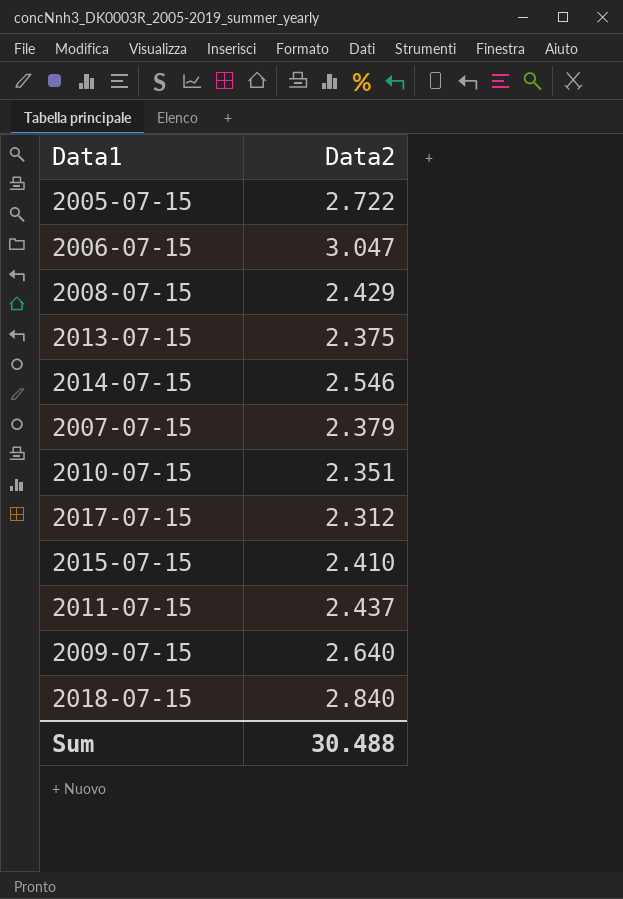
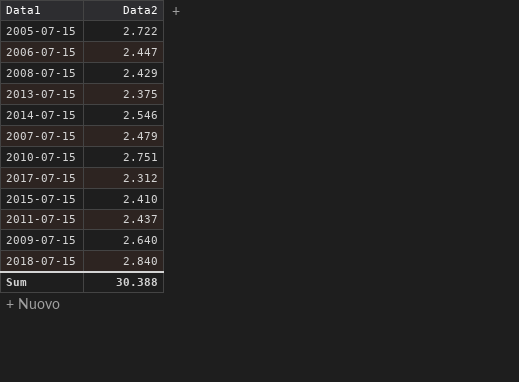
2006-07-15 | Data2: 3.047 -> 2.447
2007-07-15 | Data2: 2.379 -> 2.479
2010-07-15 | Data2: 2.351 -> 2.751
Sum | Data2: 30.488 -> 30.388

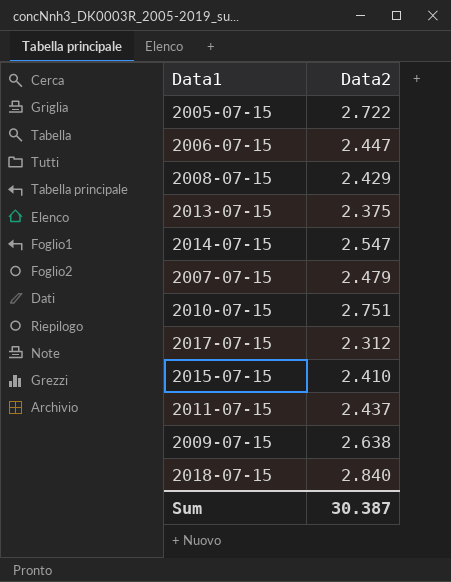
2014-07-15 | Data2: 2.546 -> 2.547
2009-07-15 | Data2: 2.640 -> 2.638
Sum | Data2: 30.388 -> 30.387

